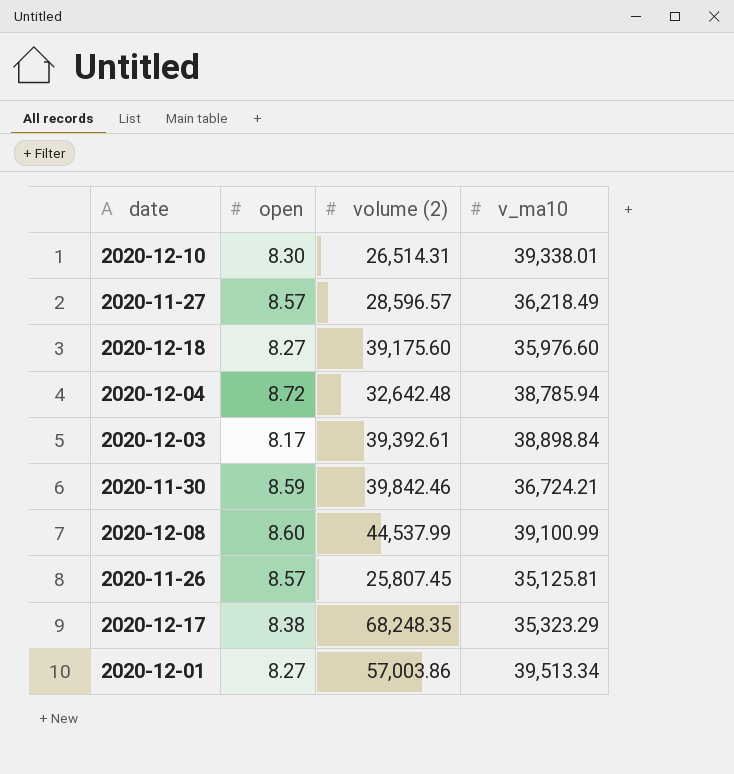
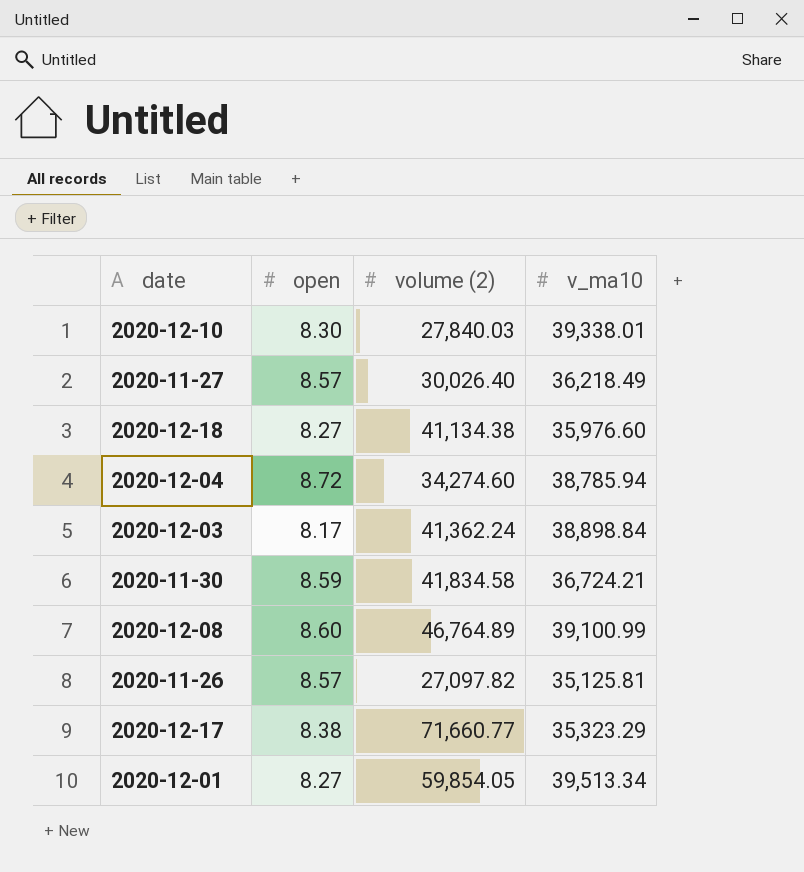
2020-12-10 | volume (2): 26,514.31 -> 27,840.03
2020-11-27 | volume (2): 28,596.57 -> 30,026.40
2020-12-18 | volume (2): 39,175.60 -> 41,134.38
2020-12-04 | volume (2): 32,642.48 -> 34,274.60
2020-12-03 | volume (2): 39,392.61 -> 41,362.24
2020-11-30 | volume (2): 39,842.46 -> 41,834.58
2020-12-08 | volume (2): 44,537.99 -> 46,764.89
2020-11-26 | volume (2): 25,807.45 -> 27,097.82
2020-12-17 | volume (2): 68,248.35 -> 71,660.77
2020-12-01 | volume (2): 57,003.86 -> 59,854.05

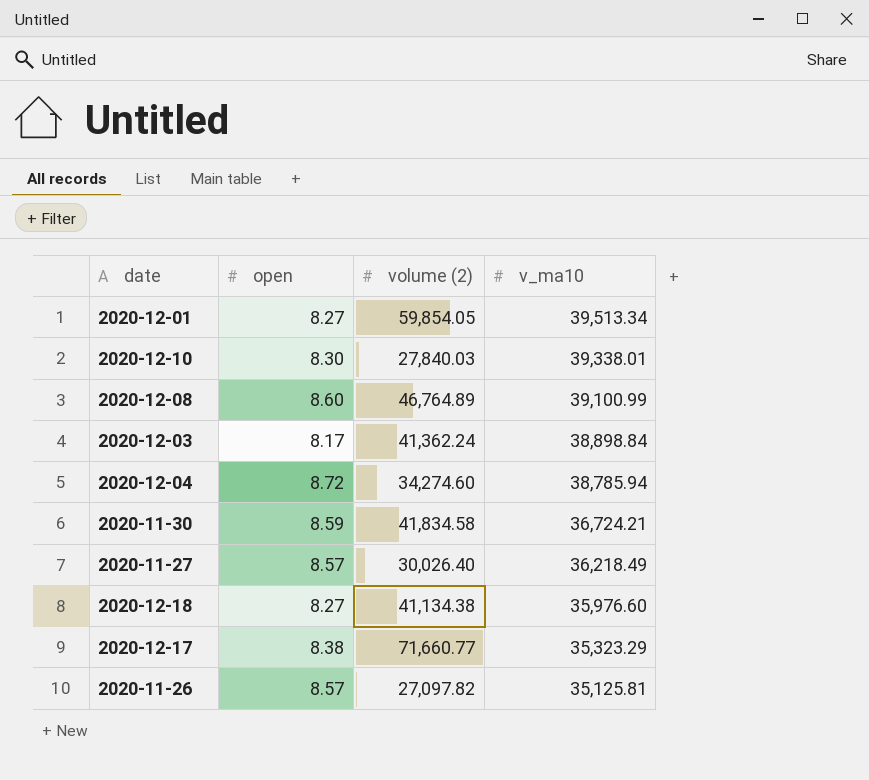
row order: none -> v_ma10 descending

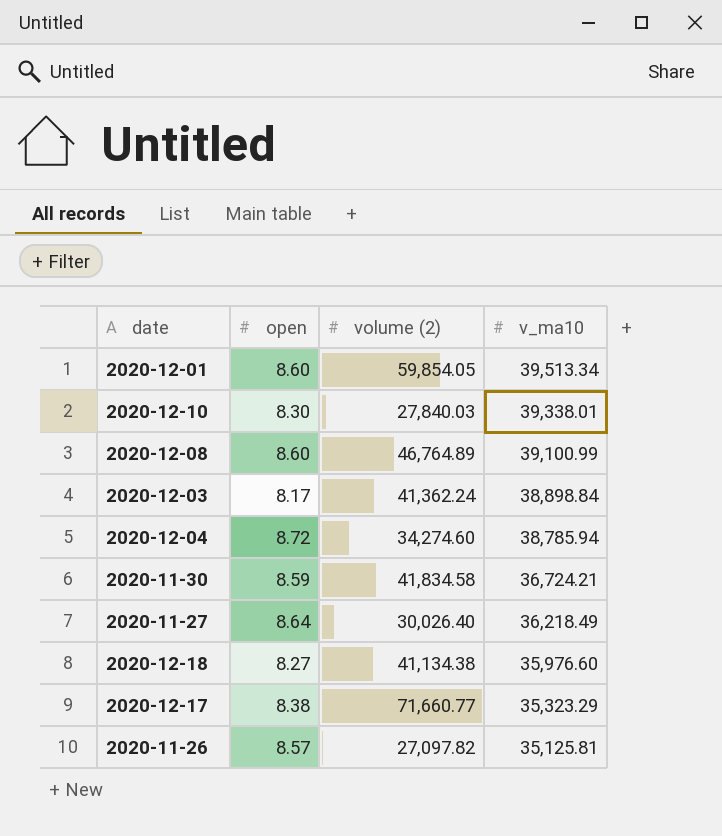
2020-12-01 | open: 8.27 -> 8.60
2020-11-27 | open: 8.57 -> 8.64

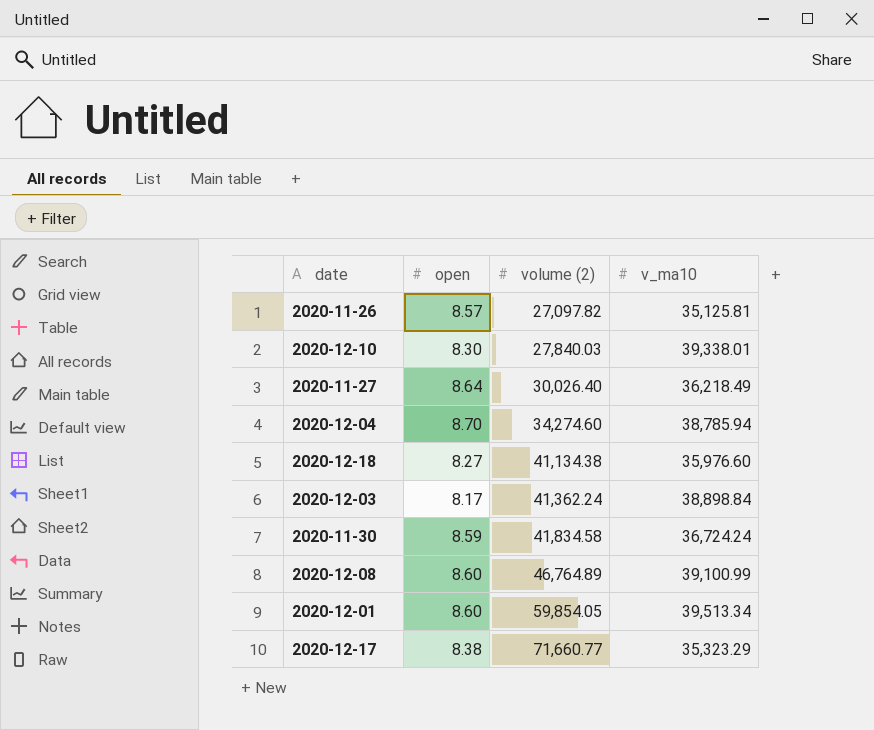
row order: v_ma10 descending -> volume (2) ascending
2020-12-04 | open: 8.72 -> 8.70
2020-11-30 | v_ma10: 36,724.21 -> 36,724.24

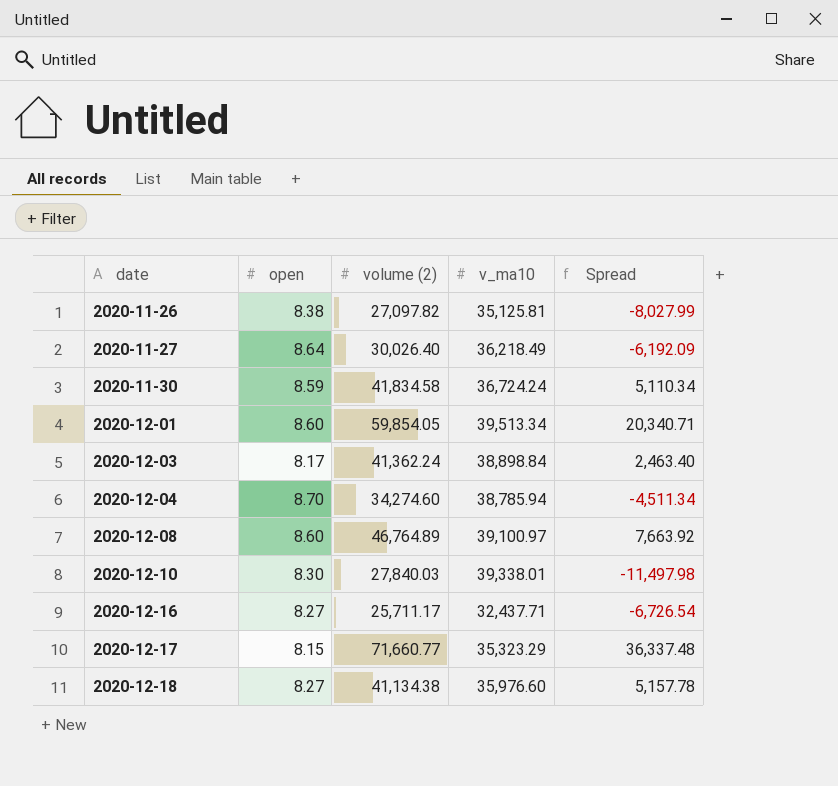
row order: volume (2) ascending -> date ascending
column Spread | formula: none -> [volume (2)] - [v_ma10]
2020-11-26 | open: 8.57 -> 8.38
2020-12-08 | v_ma10: 39,100.99 -> 39,100.97
row 2020-12-16: none -> 8.27 | 25,711.17 | 32,437.71 | -6,726.54
2020-12-17 | open: 8.38 -> 8.15

